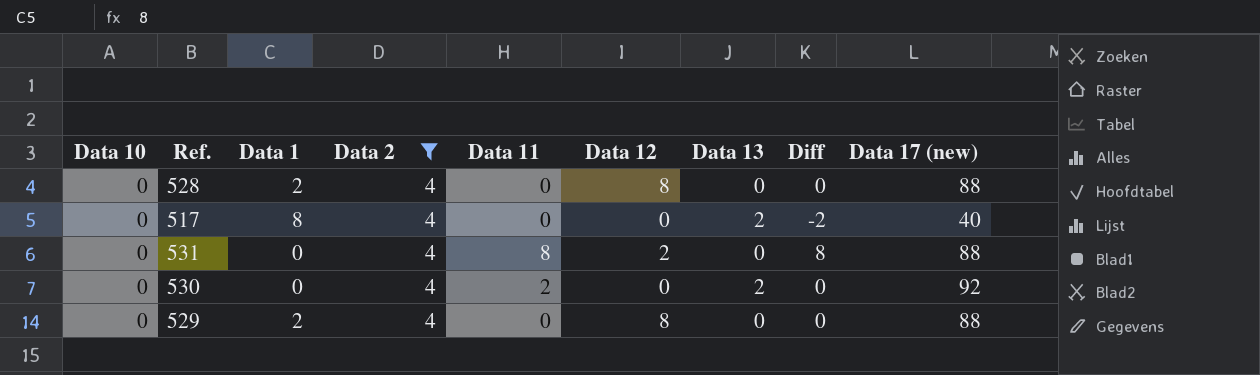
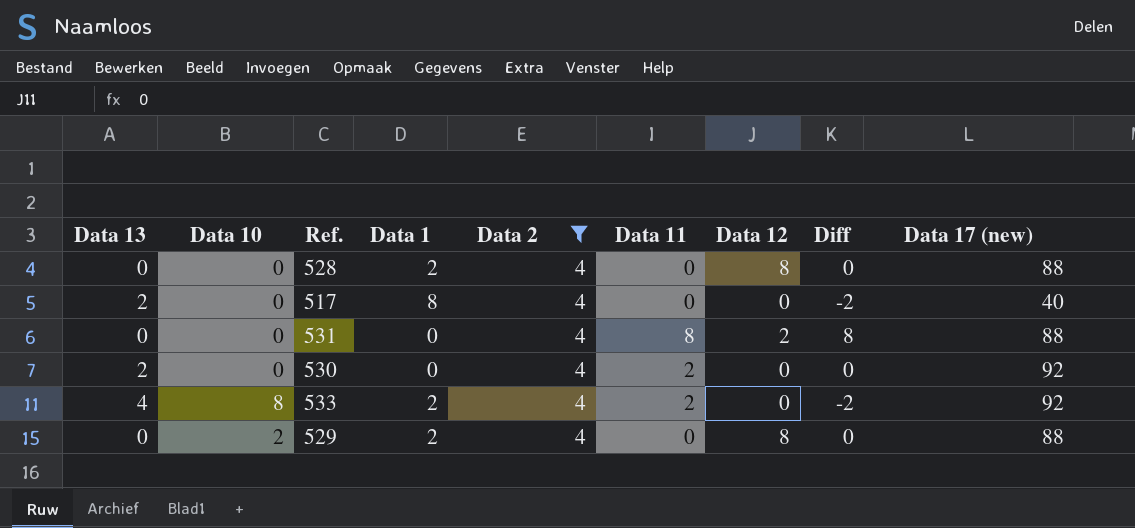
column Data 13 | position: 7 -> 1
row 533: none -> 4 | 8 | 2 | 4 | 2 | 0 | -2 | 92
529 | Data 10: 0 -> 2

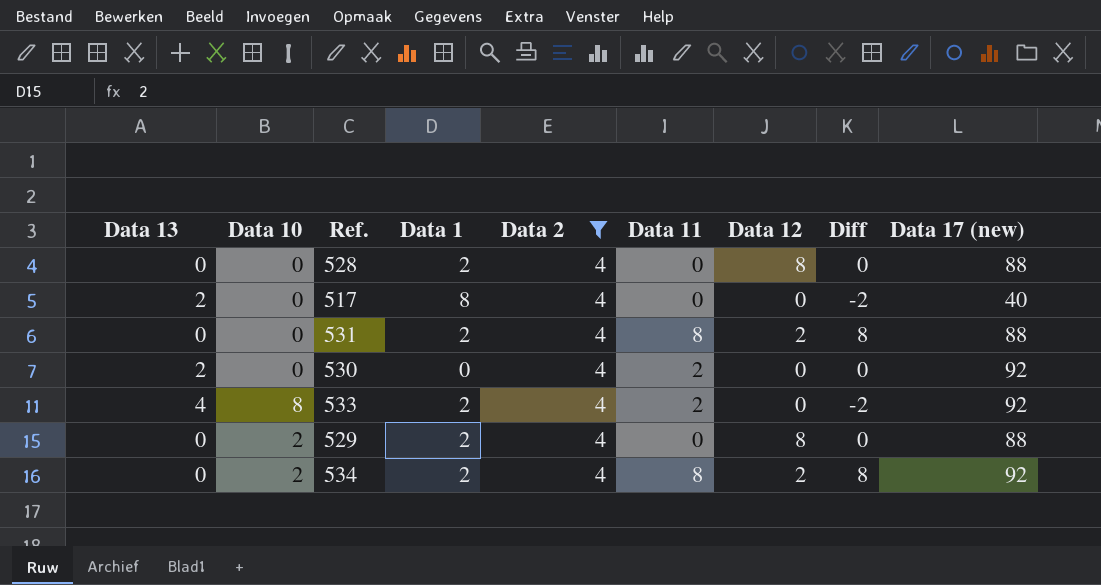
531 | Data 1: 0 -> 2
row 534: none -> 0 | 2 | 2 | 4 | 8 | 2 | 8 | 92

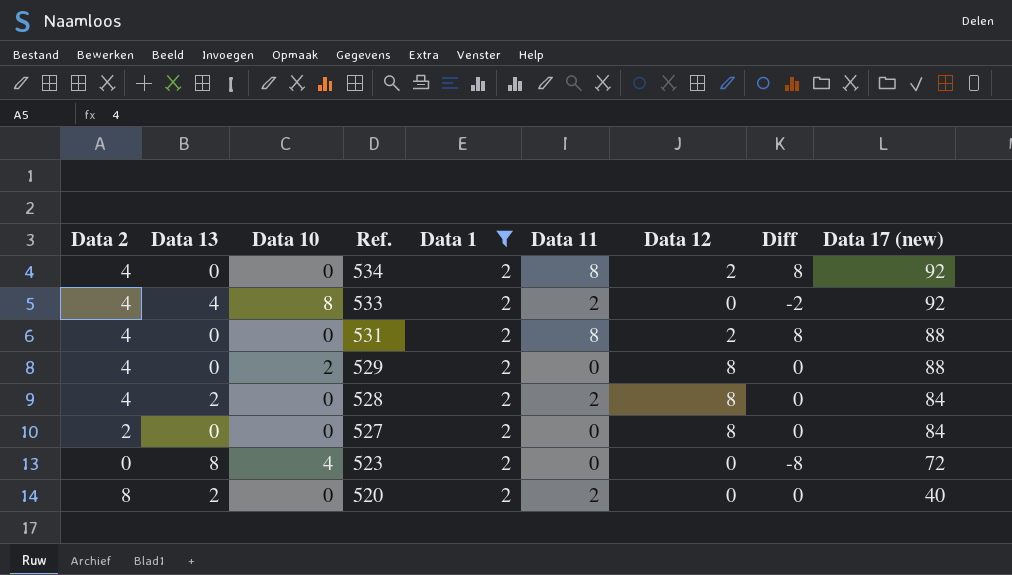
filter: Data 2 = 4 -> Data 1 = 2
row order: none -> Ref. descending
column Data 2 | position: 5 -> 1
534 | Data 10: 2 -> 0
528 | Data 13: 0 -> 2
528 | Data 11: 0 -> 2
528 | Data 17 (new): 88 -> 84

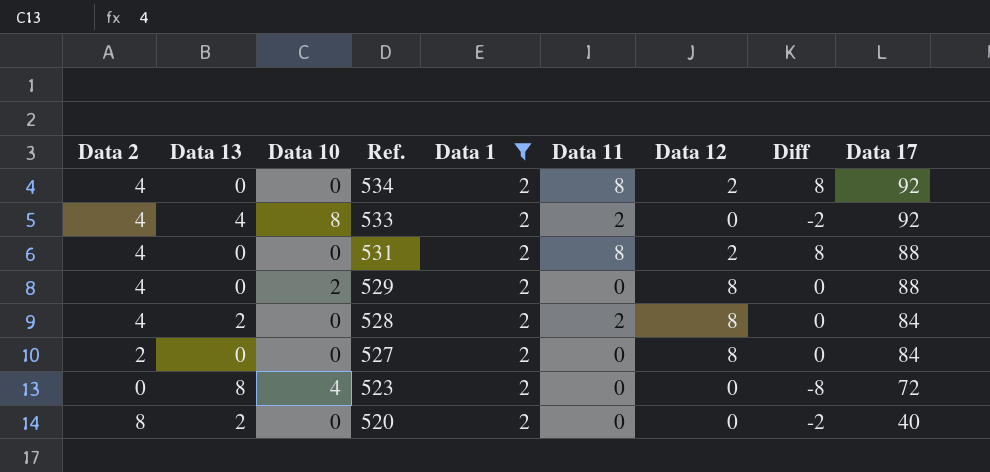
column name: Data 17 (new) -> Data 17
520 | Data 11: 2 -> 0
520 | Diff: 0 -> -2

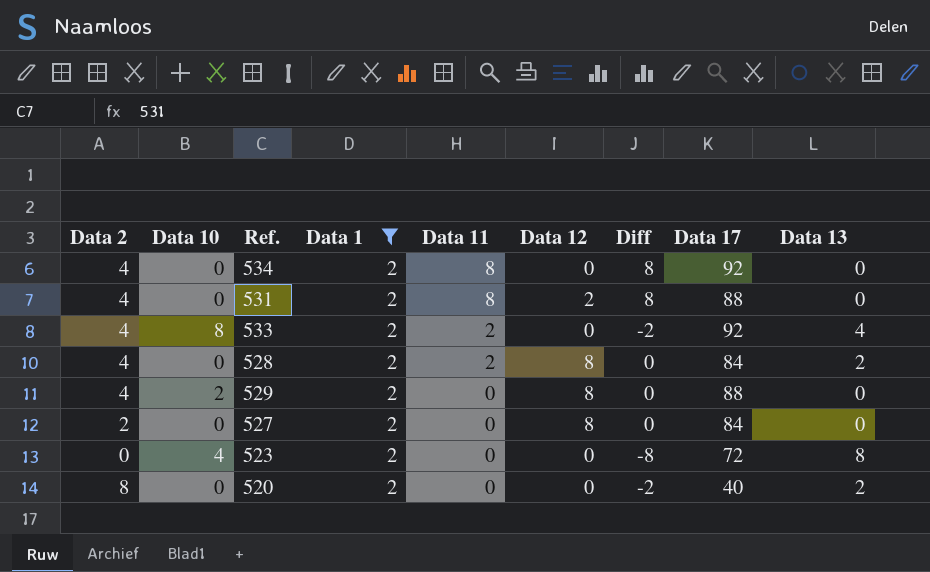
row order: Ref. descending -> Data 11 descending
column Data 13 | position: 2 -> 9
534 | Data 12: 2 -> 0

